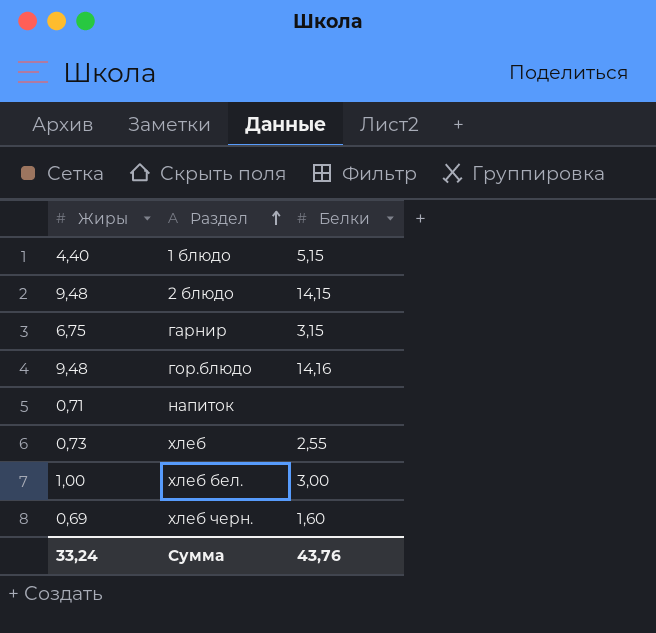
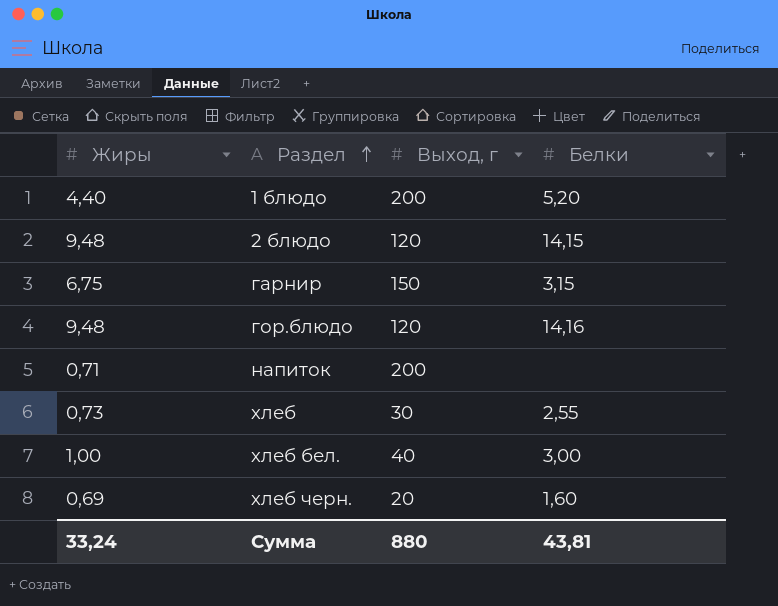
column Выход, г | position: none -> 3
1 блюдо | Белки: 5,15 -> 5,20
Сумма | Белки: 43,76 -> 43,81

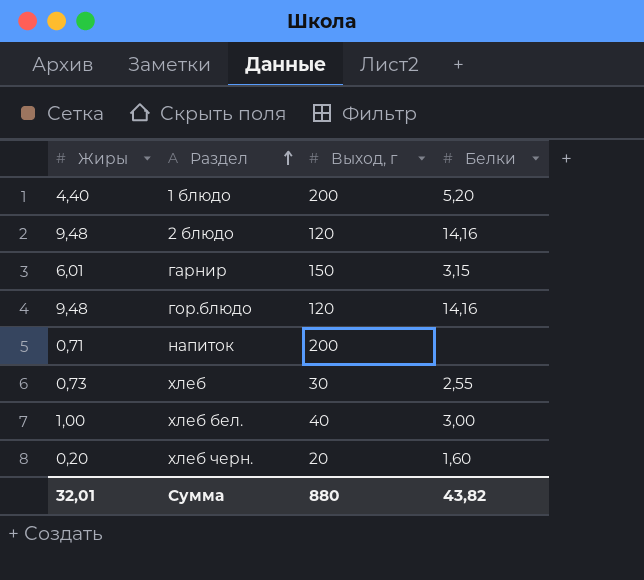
2 блюдо | Белки: 14,15 -> 14,16
гарнир | Жиры: 6,75 -> 6,01
хлеб черн. | Жиры: 0,69 -> 0,20
Сумма | Жиры: 33,24 -> 32,01
Сумма | Белки: 43,81 -> 43,82

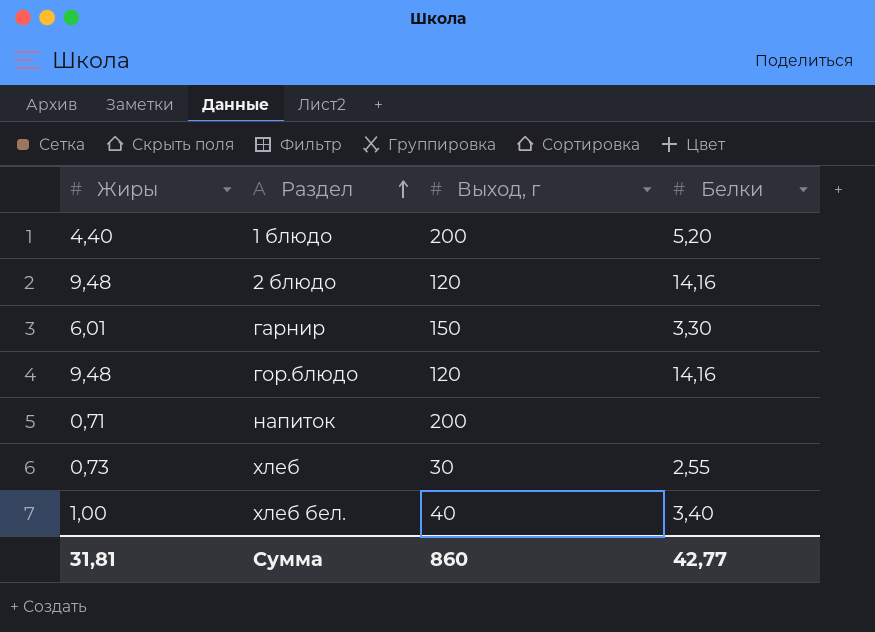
row хлеб черн.: 0,20 | 20 | 1,60 -> none
гарнир | Белки: 3,15 -> 3,30
хлеб бел. | Белки: 3,00 -> 3,40
Сумма | Жиры: 32,01 -> 31,81
Сумма | Выход, г: 880 -> 860
Сумма | Белки: 43,82 -> 42,77

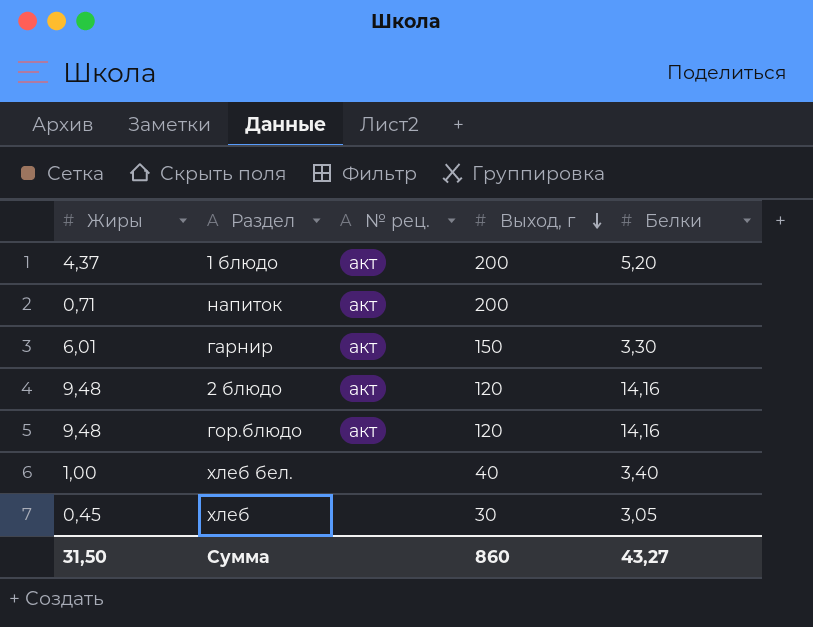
row order: Раздел ascending -> Выход, г descending
column № рец. | position: none -> 3
1 блюдо | Жиры: 4,40 -> 4,37
хлеб | Жиры: 0,73 -> 0,45
хлеб | Белки: 2,55 -> 3,05
Сумма | Жиры: 31,81 -> 31,50
Сумма | Белки: 42,77 -> 43,27

